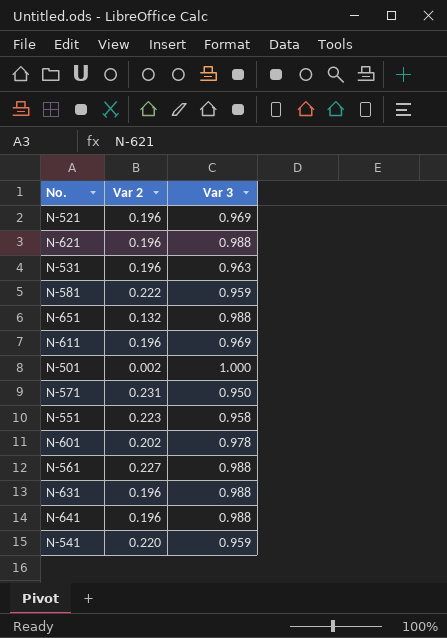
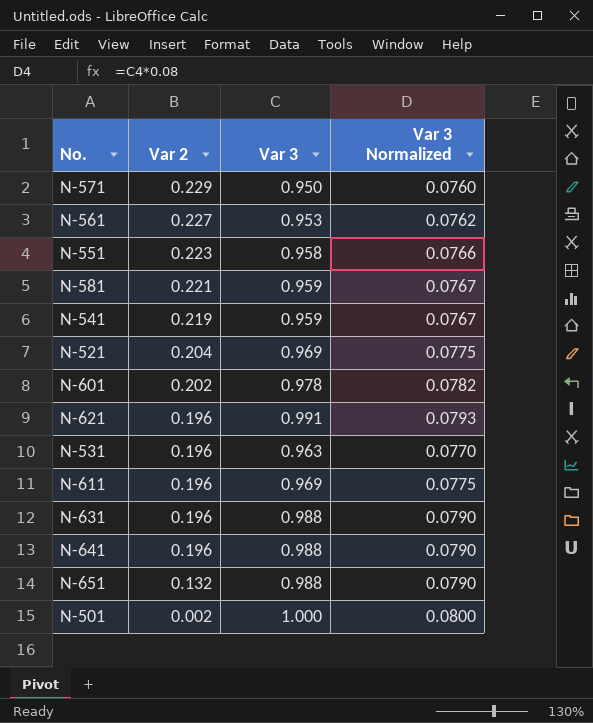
row order: none -> Var 2 descending
column Var 3 Normalized | formula: none -> [Var 3] * 0.08
N-571 | Var 2: 0.231 -> 0.229
N-561 | Var 3: 0.988 -> 0.953
N-581 | Var 2: 0.222 -> 0.221
N-541 | Var 2: 0.220 -> 0.219
N-521 | Var 2: 0.196 -> 0.204
N-621 | Var 3: 0.988 -> 0.991

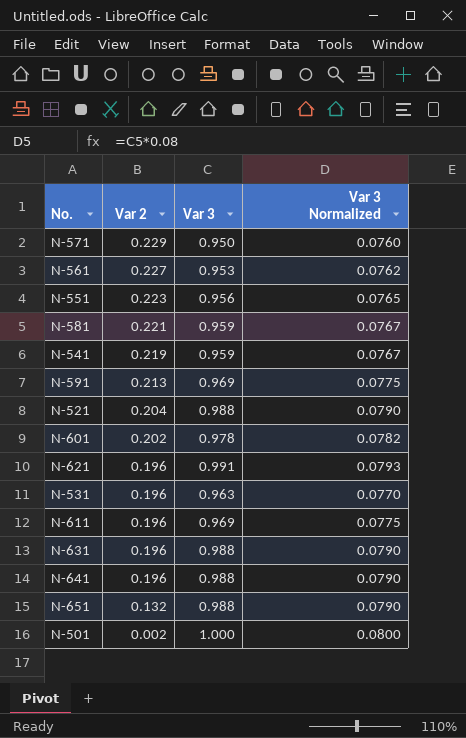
N-551 | Var 3: 0.958 -> 0.956
N-551 | Var 3 Normalized: 0.0766 -> 0.0765
row N-591: none -> 0.213 | 0.969 | 0.0775
N-521 | Var 3: 0.969 -> 0.988
N-521 | Var 3 Normalized: 0.0775 -> 0.0790

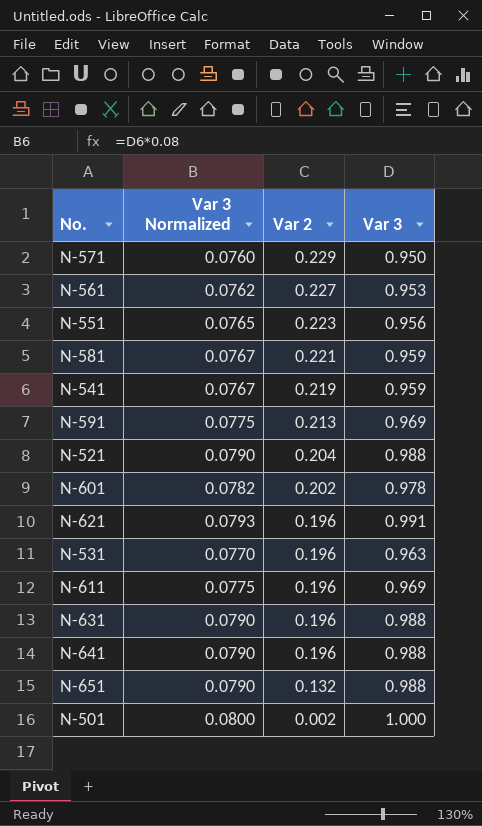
column Var 3 Normalized | position: 4 -> 2

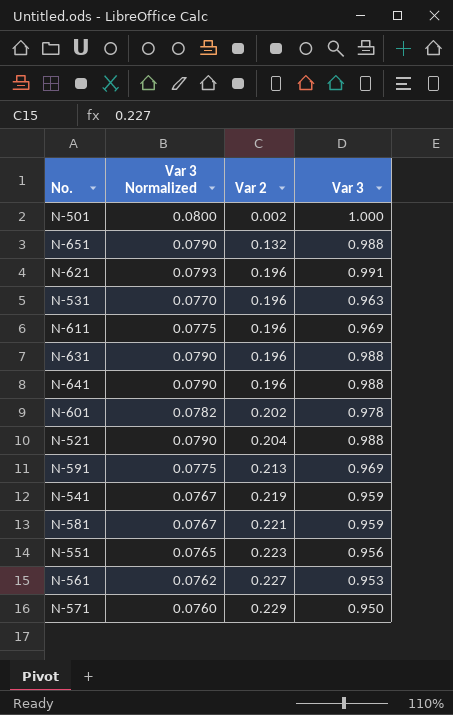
row order: Var 2 descending -> Var 2 ascending

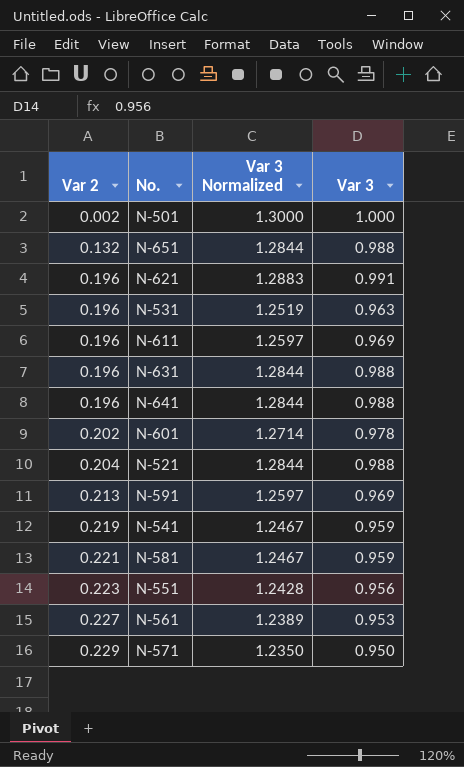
column Var 2 | position: 3 -> 1
column Var 3 Normalized | formula: [Var 3] * 0.08 -> [Var 3] * 1.3

